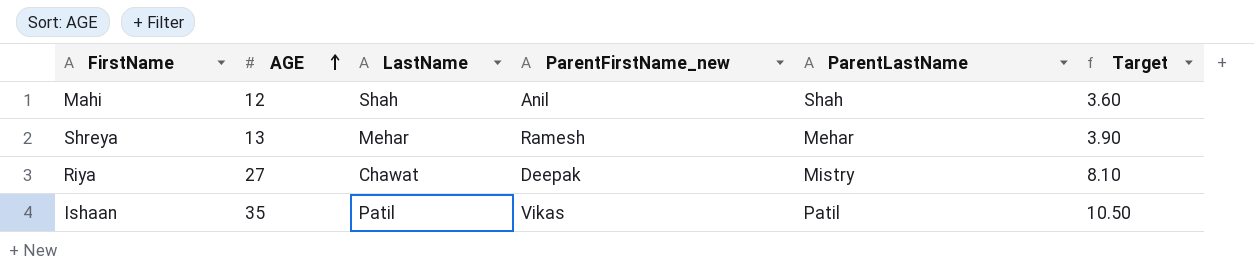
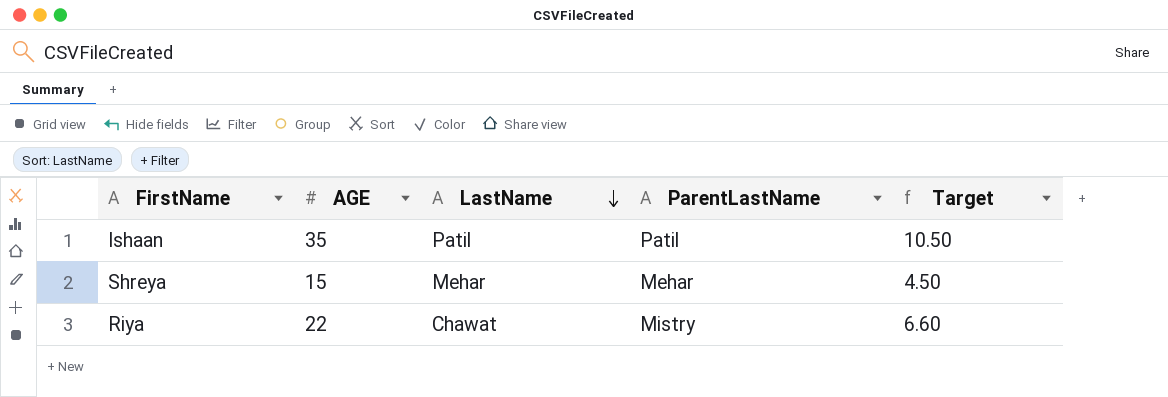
row order: AGE ascending -> LastName descending
column ParentFirstName_new | position: 4 -> none
row Mahi: 12 | Shah | Anil | Shah | 3.60 -> none
Shreya | AGE: 13 -> 15
Shreya | Target: 3.90 -> 4.50
Riya | AGE: 27 -> 22
Riya | Target: 8.10 -> 6.60

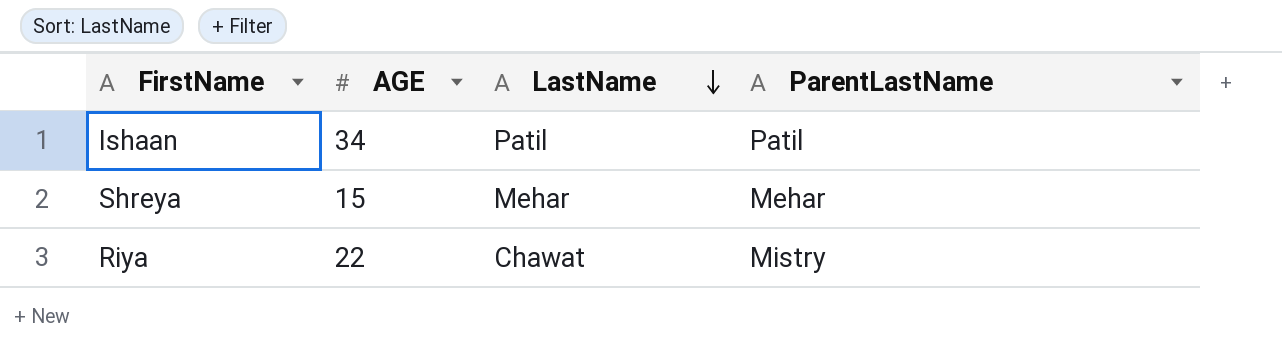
column Target | formula: [AGE] * 0.3 -> none
Ishaan | AGE: 35 -> 34

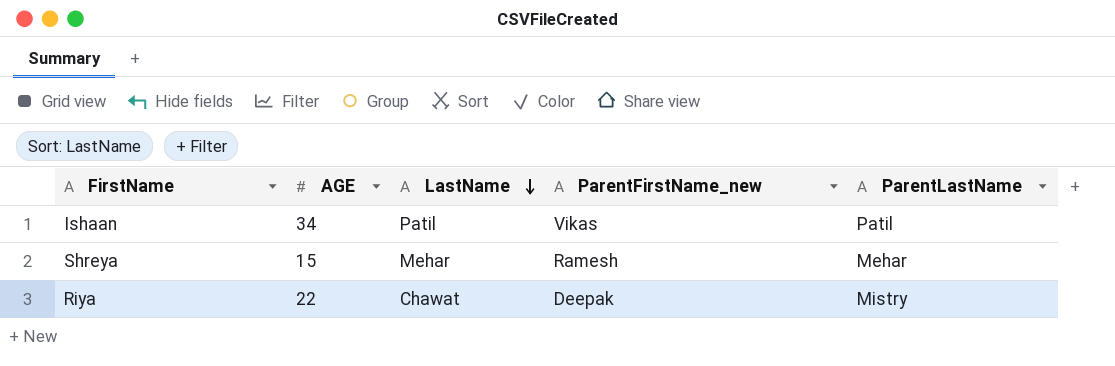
column ParentFirstName_new | position: none -> 4

